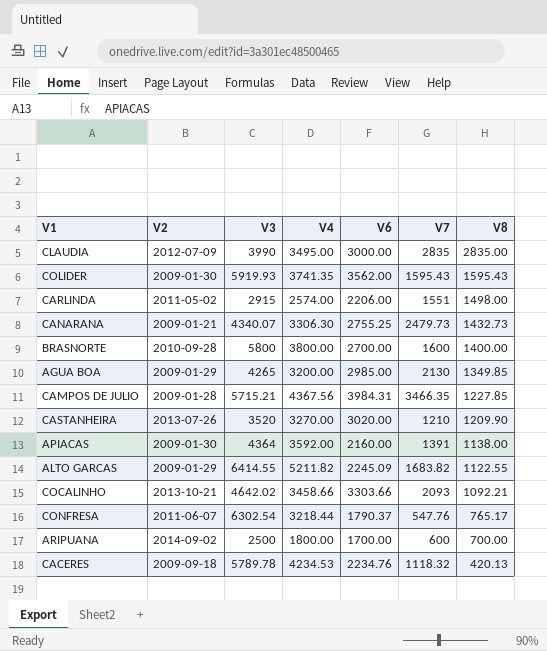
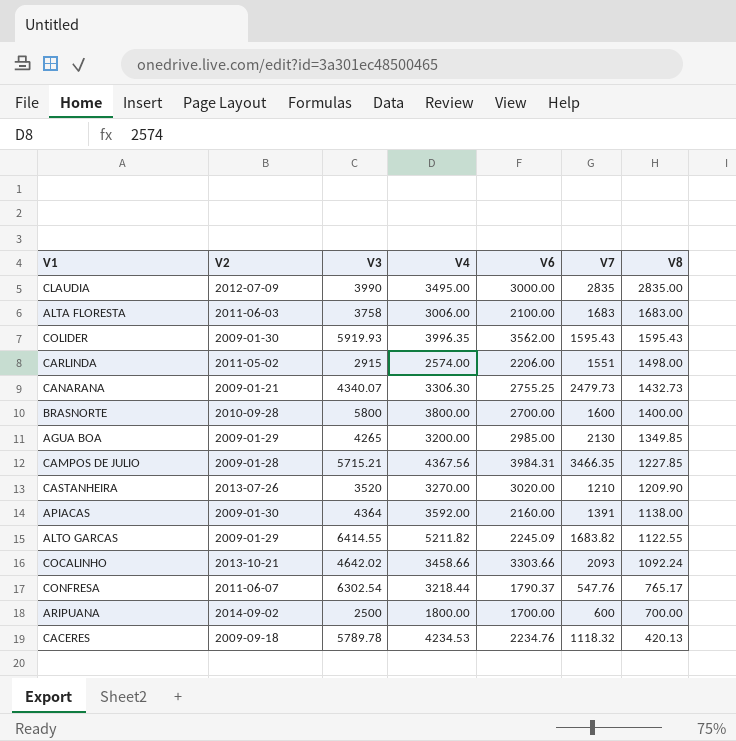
row ALTA FLORESTA: none -> 2011-06-03 | 3758 | 3006.00 | 2100.00 | 1683 | 1683.00
COLIDER | V4: 3741.35 -> 3996.35
COCALINHO | V8: 1092.21 -> 1092.24

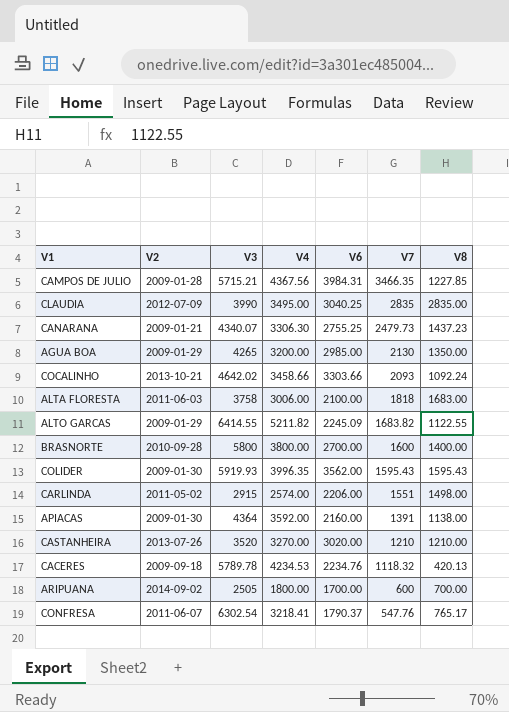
row order: V8 descending -> V7 descending
CLAUDIA | V6: 3000.00 -> 3040.25
CANARANA | V8: 1432.73 -> 1437.23
AGUA BOA | V8: 1349.85 -> 1350.00
ALTA FLORESTA | V7: 1683 -> 1818
CASTANHEIRA | V8: 1209.90 -> 1210.00
ARIPUANA | V3: 2500 -> 2505
CONFRESA | V4: 3218.44 -> 3218.41

